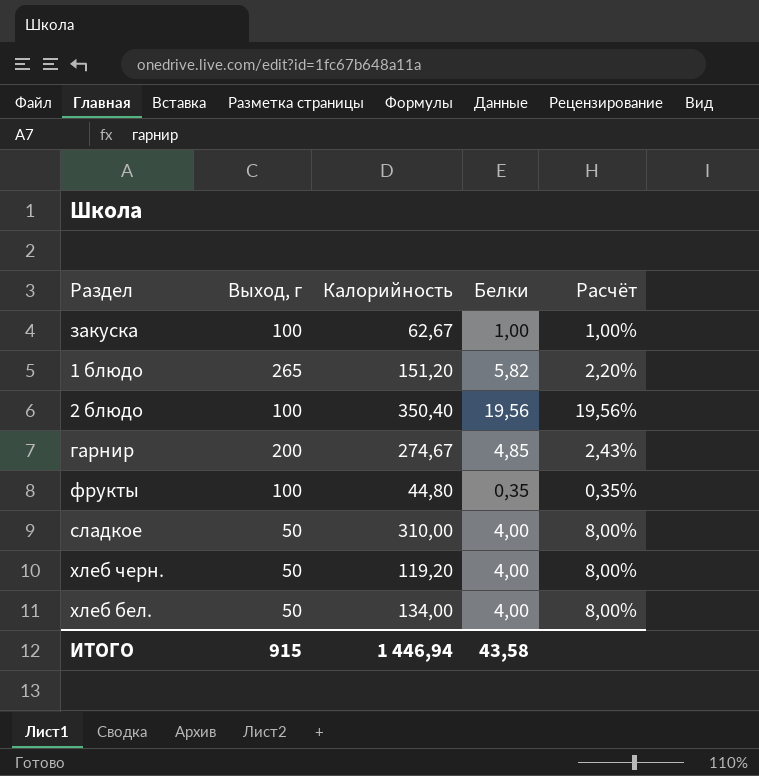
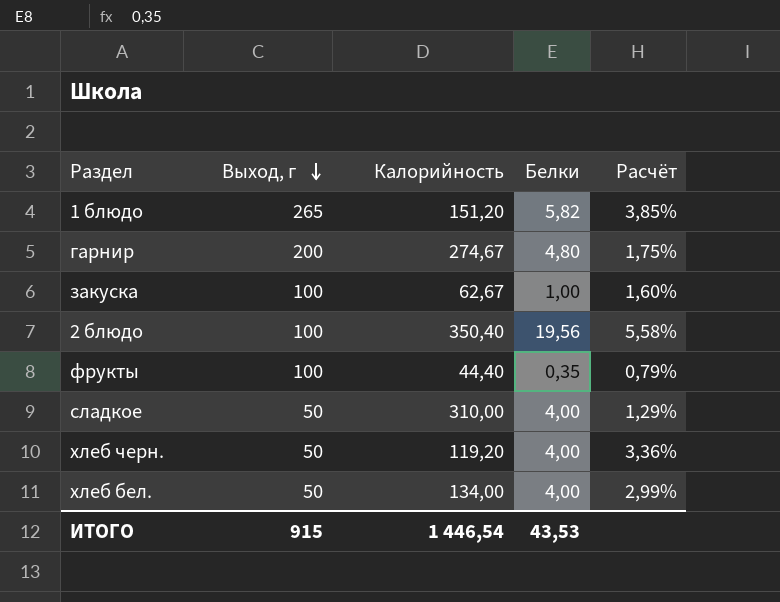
row order: none -> Выход, г descending
column Расчёт | formula: [Белки] / [Выход, г] -> [Белки] / [Калорийность]
гарнир | Белки: 4,85 -> 4,80
фрукты | Калорийность: 44,80 -> 44,40
ИТОГО | Калорийность: 1 446,94 -> 1 446,54
ИТОГО | Белки: 43,58 -> 43,53

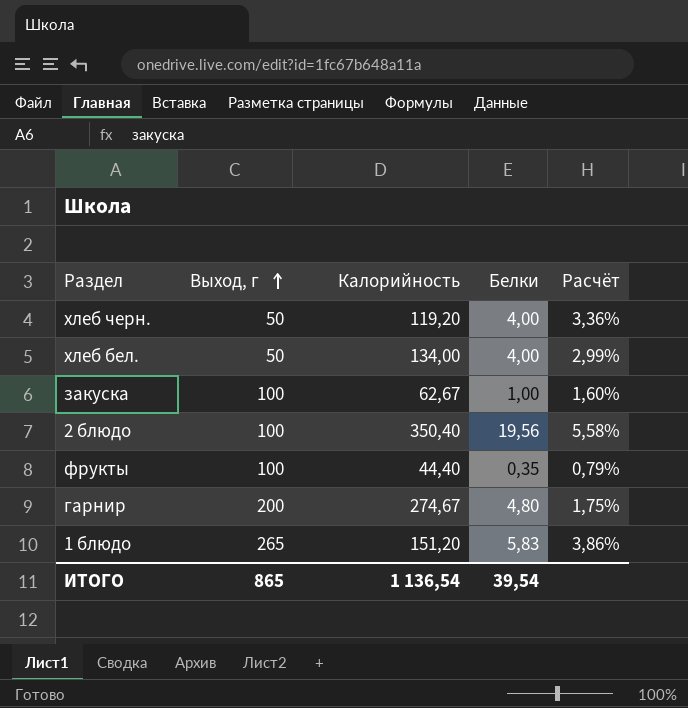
row order: Выход, г descending -> Выход, г ascending
row сладкое: 50 | 310,00 | 4,00 | 1,29% -> none
1 блюдо | Белки: 5,82 -> 5,83
1 блюдо | Расчёт: 3,85% -> 3,86%
ИТОГО | Выход, г: 915 -> 865
ИТОГО | Калорийность: 1 446,54 -> 1 136,54
ИТОГО | Белки: 43,53 -> 39,54

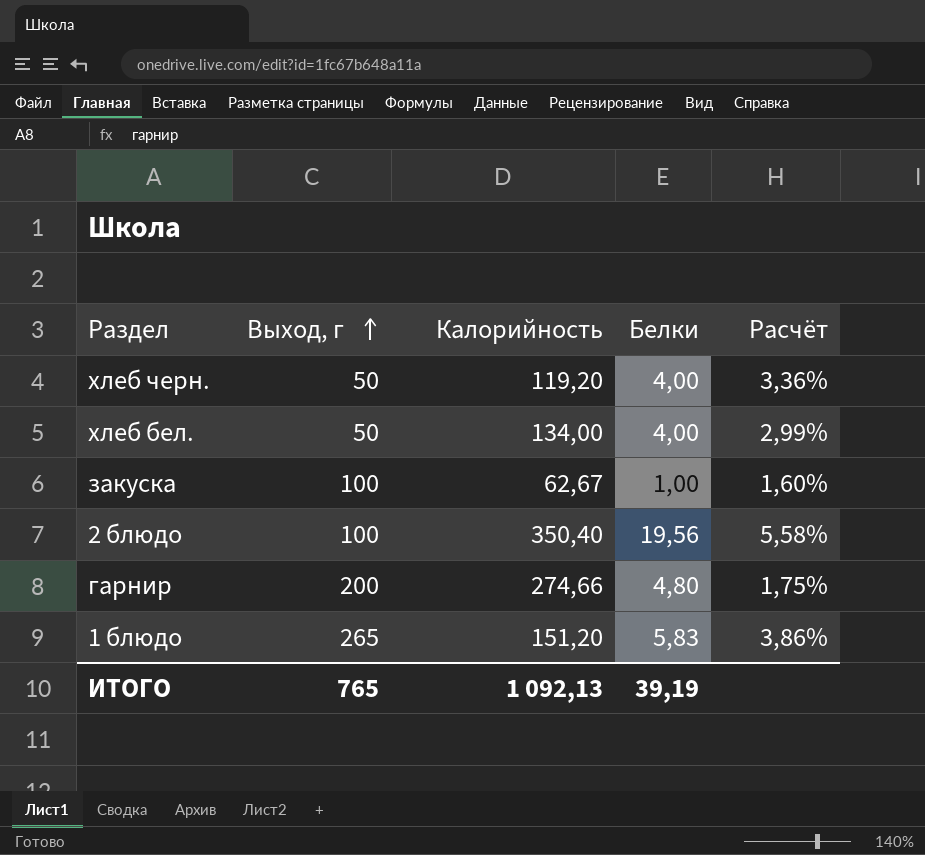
row фрукты: 100 | 44,40 | 0,35 | 0,79% -> none
гарнир | Калорийность: 274,67 -> 274,66
ИТОГО | Выход, г: 865 -> 765
ИТОГО | Калорийность: 1 136,54 -> 1 092,13
ИТОГО | Белки: 39,54 -> 39,19

